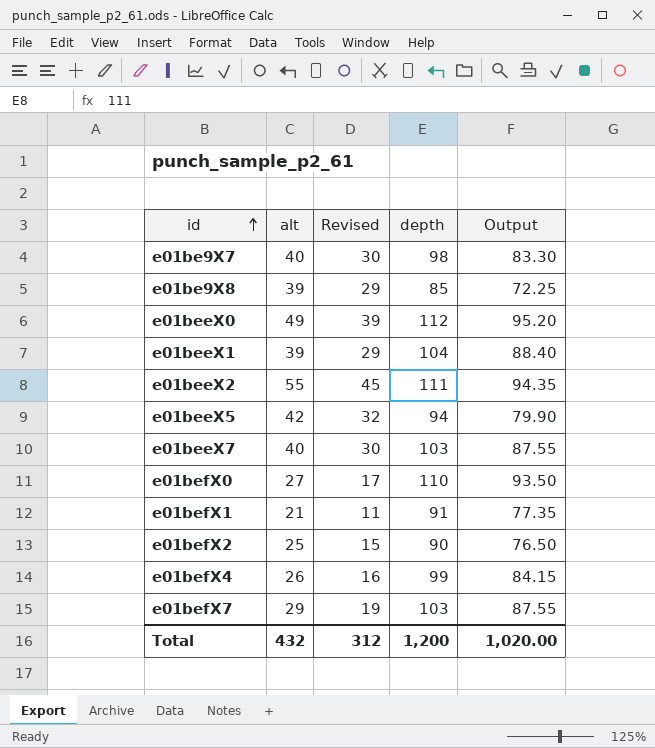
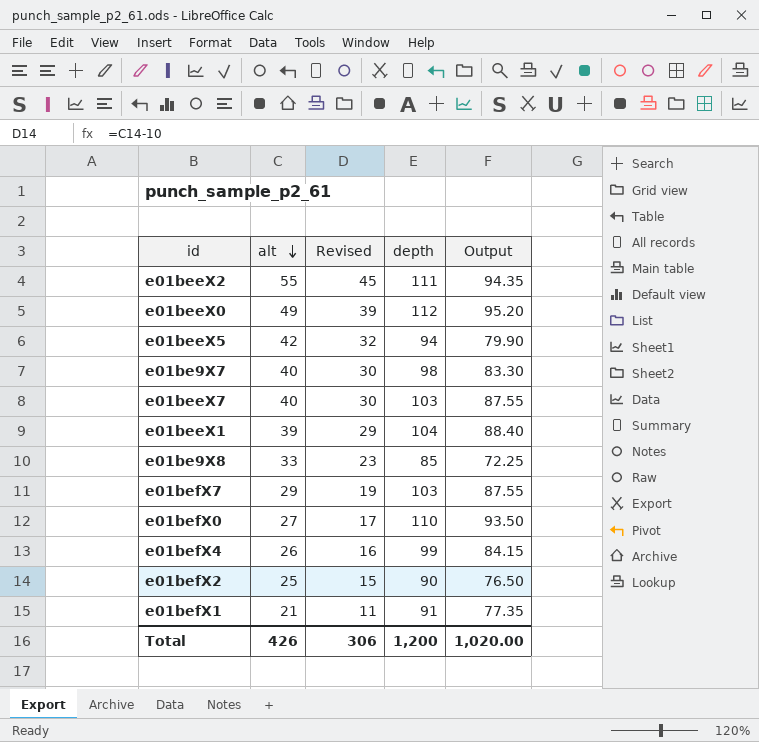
row order: id ascending -> alt descending
e01be9X8 | alt: 39 -> 33
e01be9X8 | Revised: 29 -> 23
Total | alt: 432 -> 426
Total | Revised: 312 -> 306

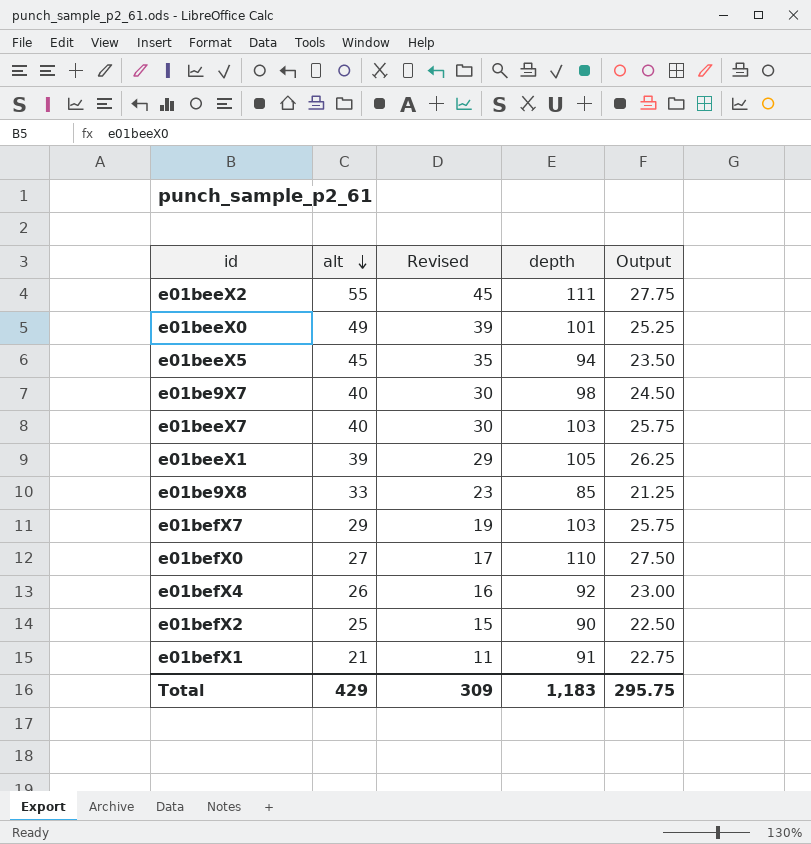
column Output | formula: [depth] * 0.85 -> [depth] * 0.25
e01beeX0 | depth: 112 -> 101
e01beeX5 | alt: 42 -> 45
e01beeX5 | Revised: 32 -> 35
e01beeX1 | depth: 104 -> 105
e01befX4 | depth: 99 -> 92
Total | alt: 426 -> 429
Total | Revised: 306 -> 309
Total | depth: 1,200 -> 1,183
Total | Output: 1,020.00 -> 295.75

